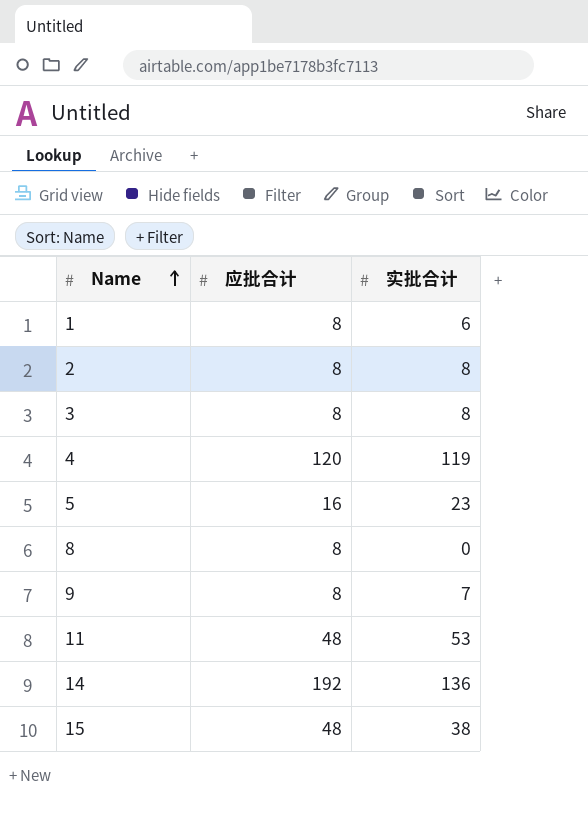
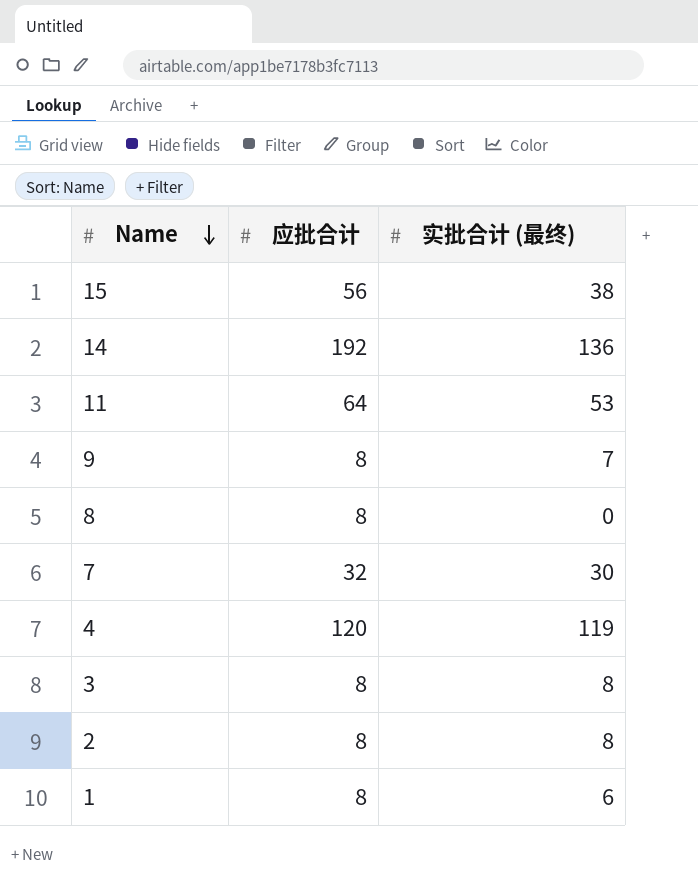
row order: Name ascending -> Name descending
column name: 实批合计 -> 实批合计 (最终)
row 5: 16 | 23 -> none
15 | 应批合计: 48 -> 56
11 | 应批合计: 48 -> 64
row 7: none -> 32 | 30

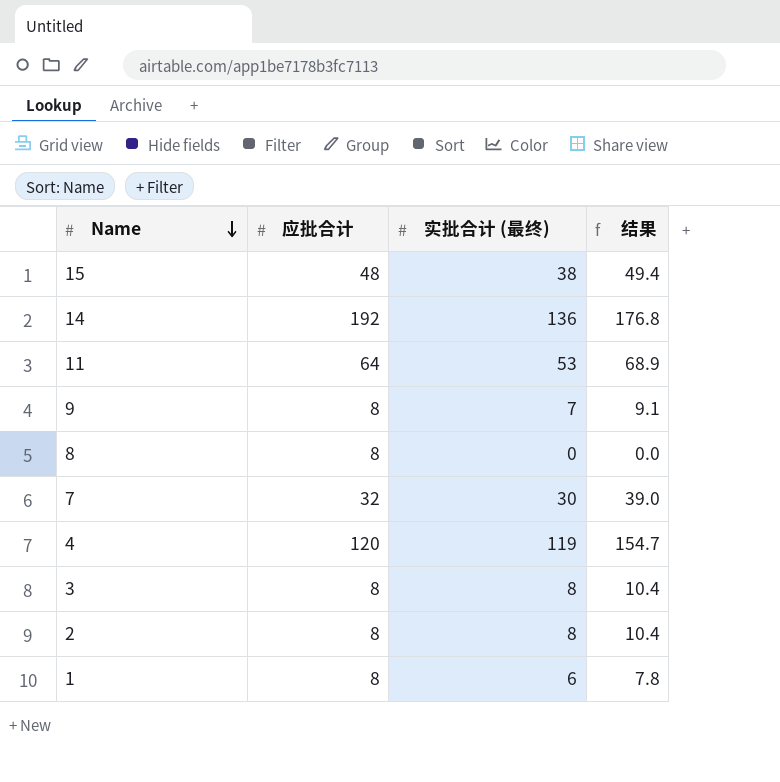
column 结果 | formula: none -> [实批合计 (最终)] * 1.3
15 | 应批合计: 56 -> 48

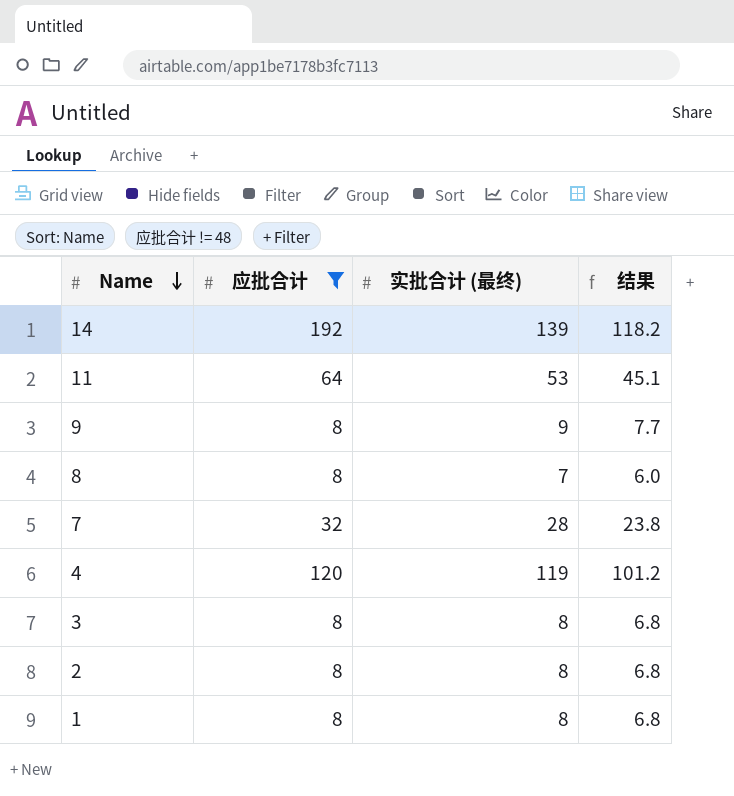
filter: none -> 应批合计 != 48
column 结果 | formula: [实批合计 (最终)] * 1.3 -> [实批合计 (最终)] * 0.85
14 | 实批合计 (最终): 136 -> 139
9 | 实批合计 (最终): 7 -> 9
8 | 实批合计 (最终): 0 -> 7
7 | 实批合计 (最终): 30 -> 28
1 | 实批合计 (最终): 6 -> 8

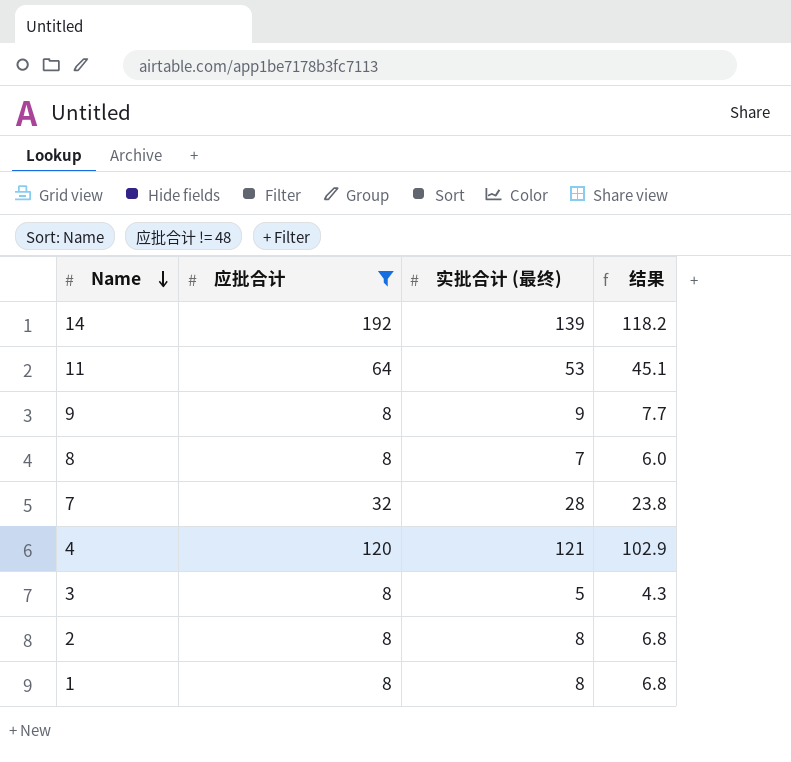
4 | 实批合计 (最终): 119 -> 121
4 | 结果: 101.2 -> 102.9
3 | 实批合计 (最终): 8 -> 5
3 | 结果: 6.8 -> 4.3

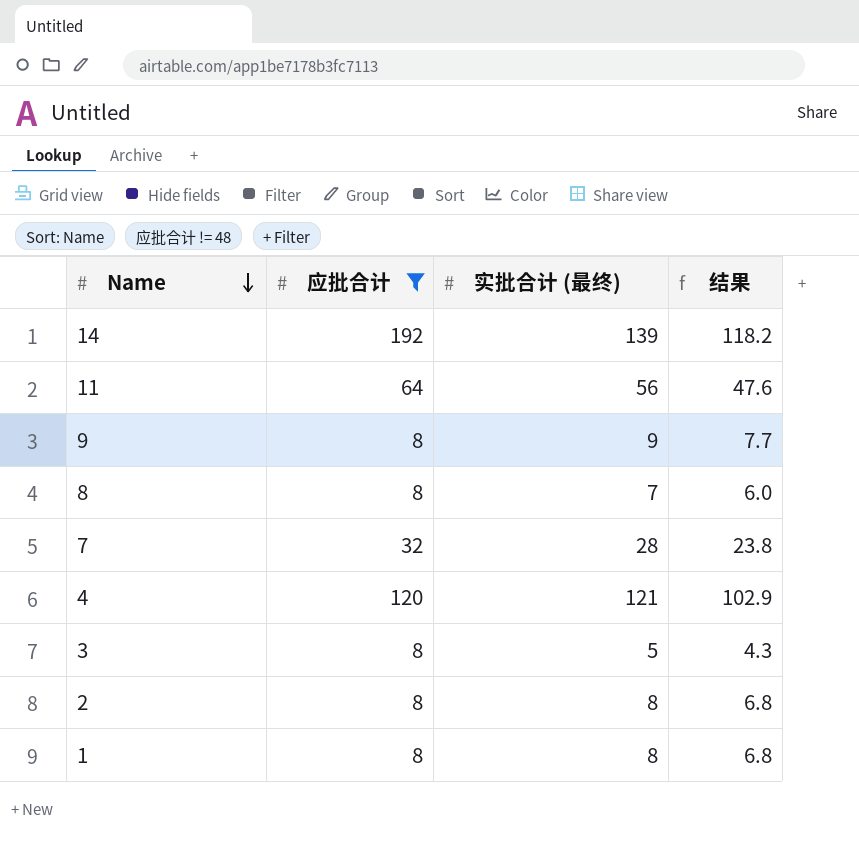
11 | 实批合计 (最终): 53 -> 56
11 | 结果: 45.1 -> 47.6

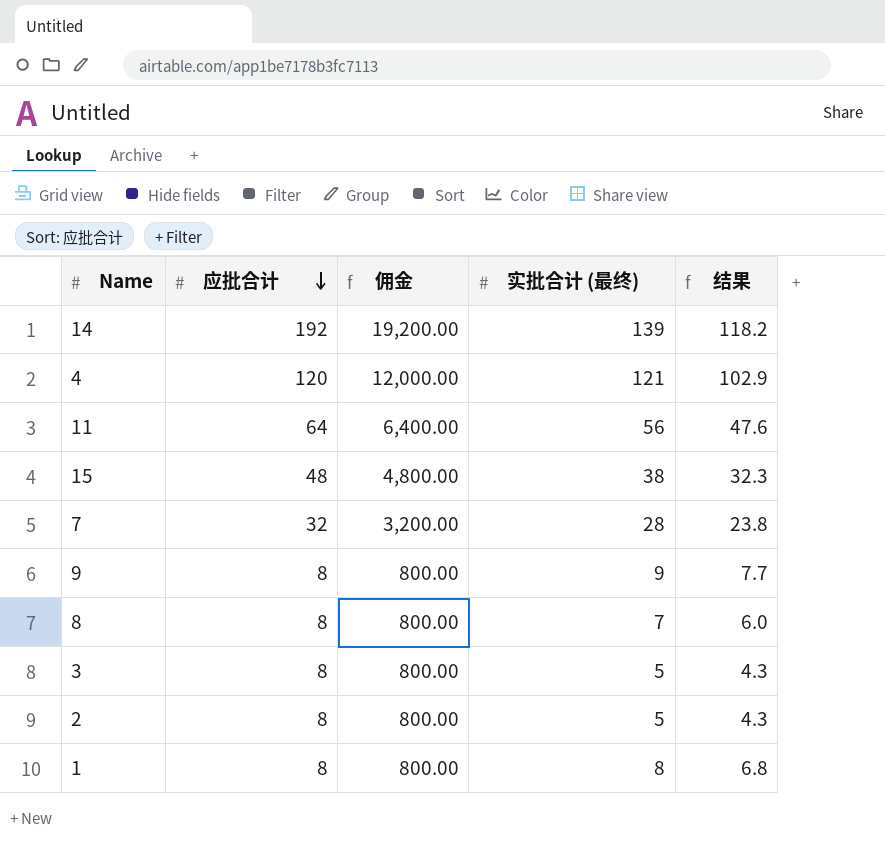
filter: 应批合计 != 48 -> none
row order: Name descending -> 应批合计 descending
column 佣金 | formula: none -> [应批合计] * 100
2 | 实批合计 (最终): 8 -> 5
2 | 结果: 6.8 -> 4.3

